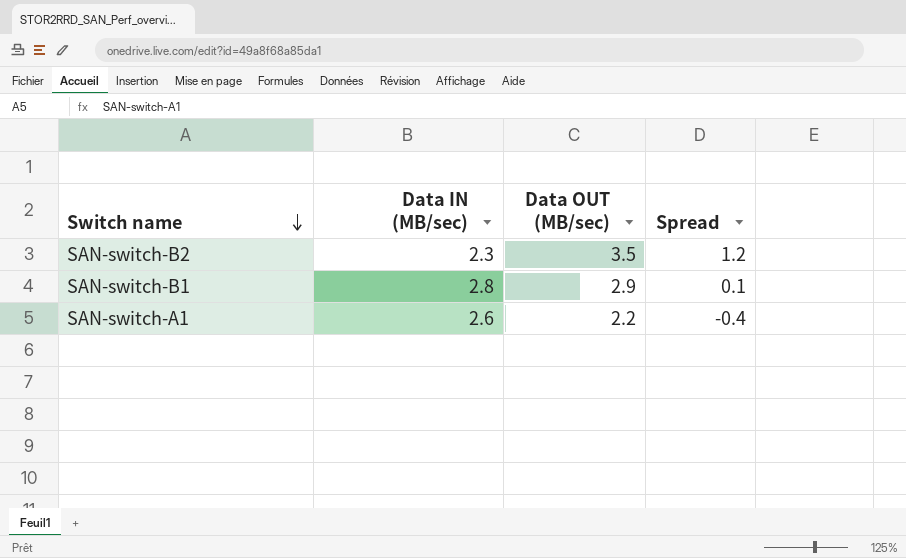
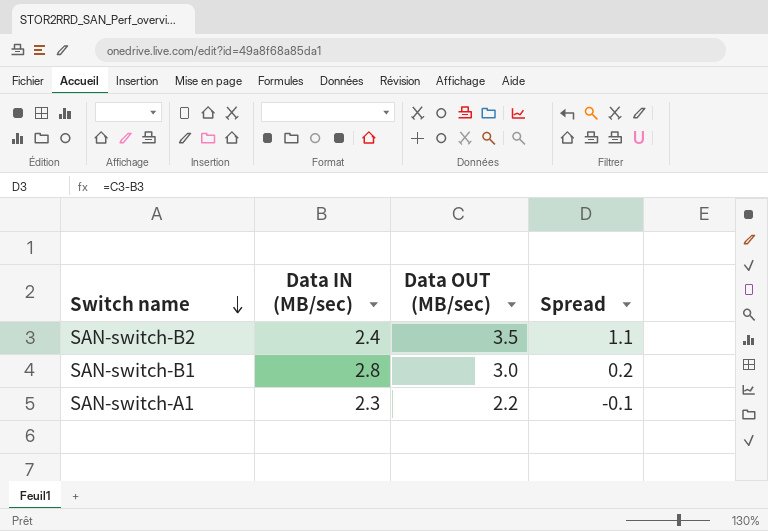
SAN-switch-B2 | Data IN (MB/sec): 2.3 -> 2.4
SAN-switch-B2 | Spread: 1.2 -> 1.1
SAN-switch-B1 | Data OUT (MB/sec): 2.9 -> 3.0
SAN-switch-B1 | Spread: 0.1 -> 0.2
SAN-switch-A1 | Data IN (MB/sec): 2.6 -> 2.3
SAN-switch-A1 | Spread: -0.4 -> -0.1

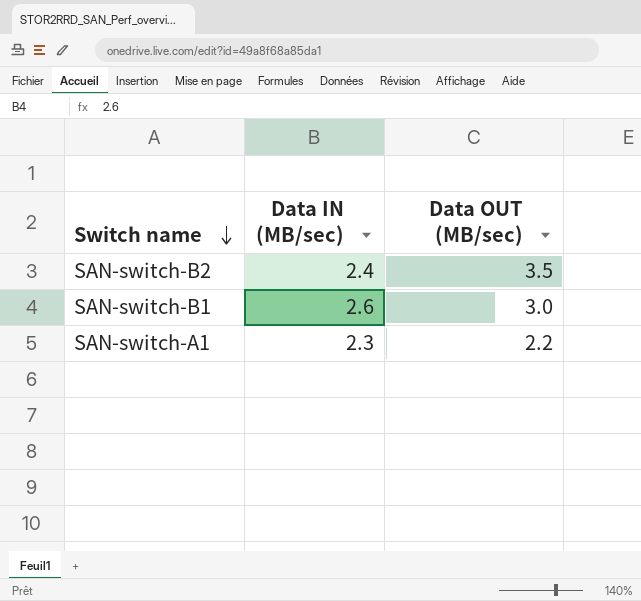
column Spread | formula: [Data OUT (MB/sec)] - [Data IN (MB/sec)] -> none
SAN-switch-B1 | Data IN (MB/sec): 2.8 -> 2.6

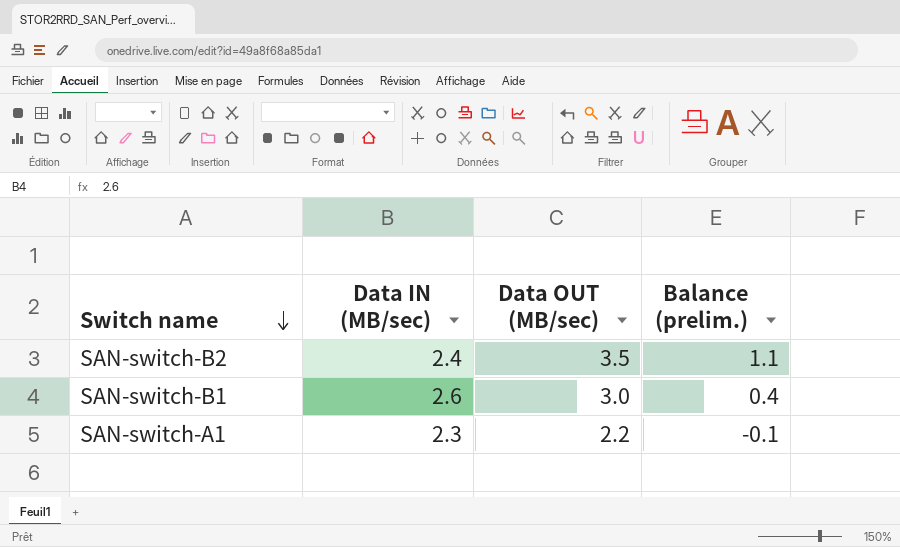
column Balance (prelim.) | formula: none -> [Data OUT (MB/sec)] - [Data IN (MB/sec)]

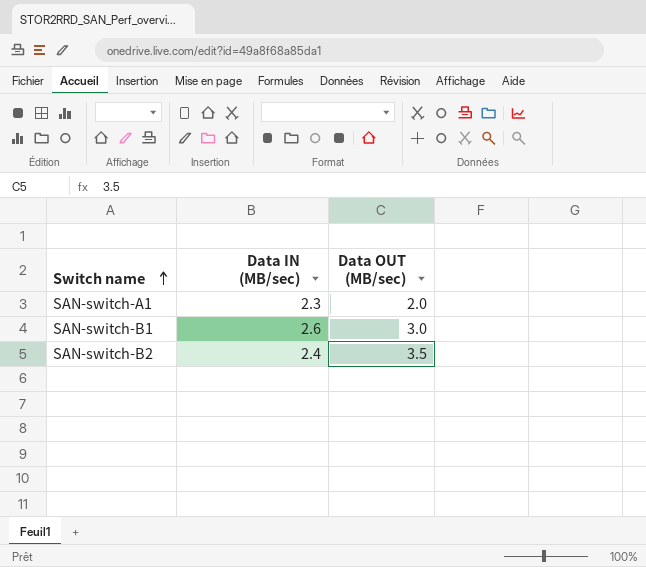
row order: Switch name descending -> Switch name ascending
column Balance (prelim.) | formula: [Data OUT (MB/sec)] - [Data IN (MB/sec)] -> none
SAN-switch-A1 | Data OUT (MB/sec): 2.2 -> 2.0

